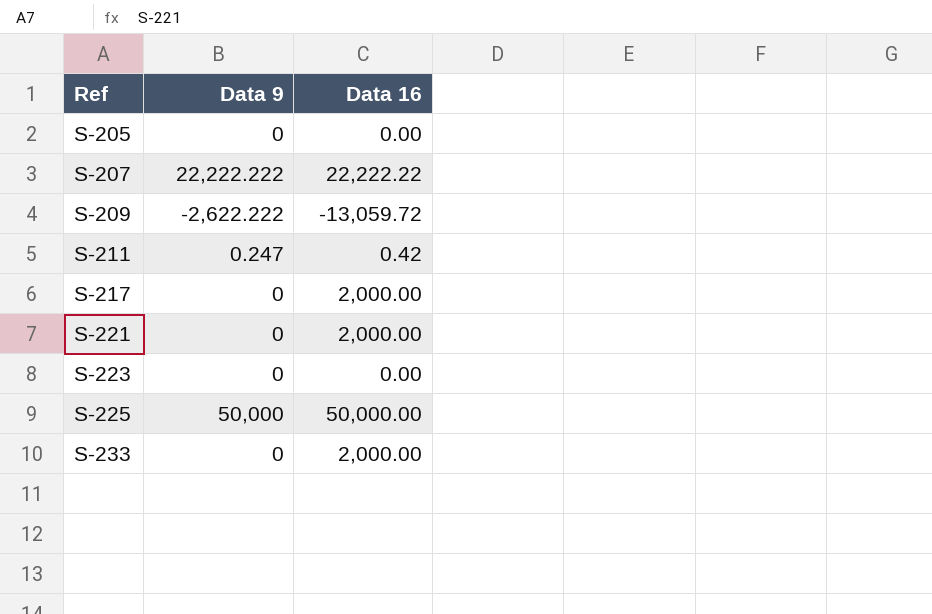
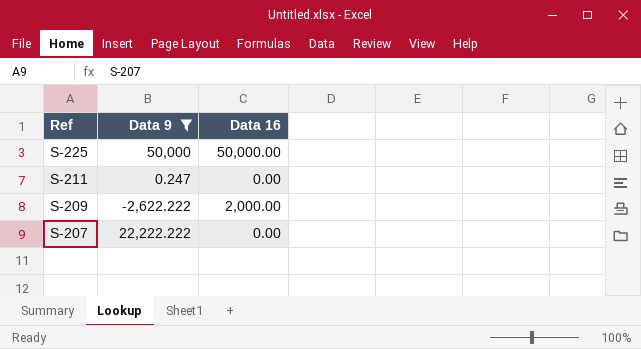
filter: none -> Data 9 != 0
row order: Ref ascending -> Ref descending
S-211 | Data 16: 0.42 -> 0.00
S-209 | Data 16: -13,059.72 -> 2,000.00
S-207 | Data 16: 22,222.22 -> 0.00

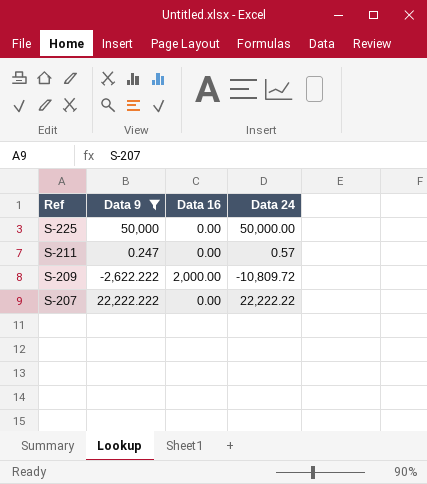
column Data 24 | position: none -> 4
S-225 | Data 16: 50,000.00 -> 0.00

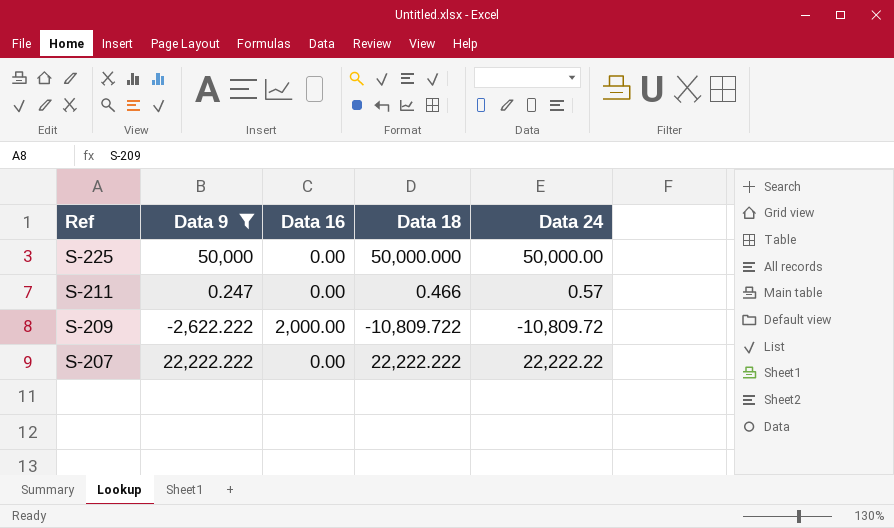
column Data 18 | position: none -> 4

